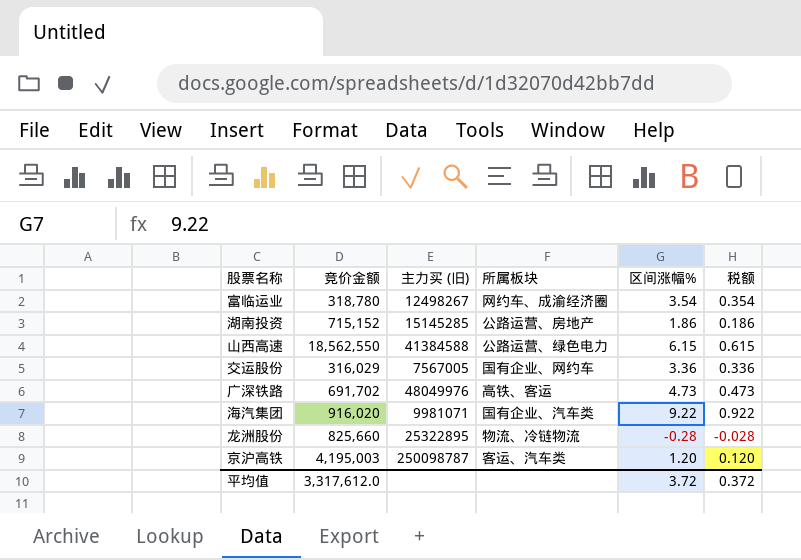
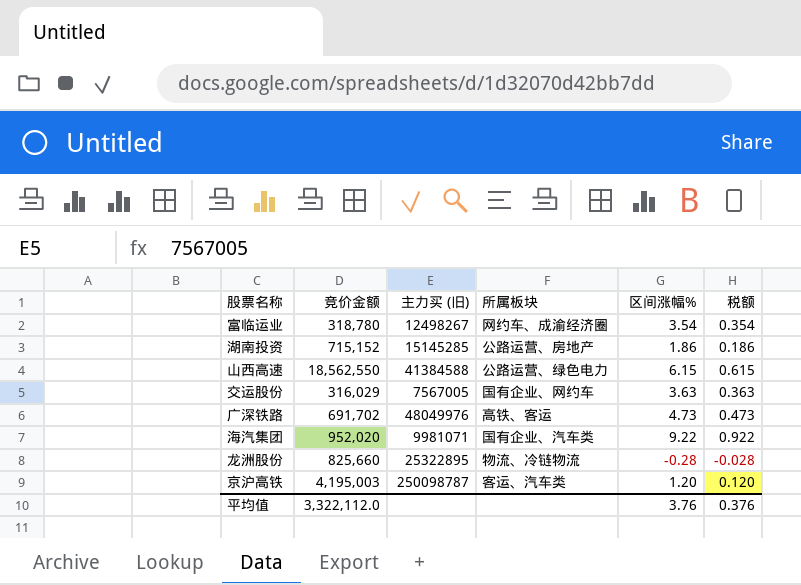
交运股份 | 区间涨幅%: 3.36 -> 3.63
交运股份 | 税额: 0.336 -> 0.363
海汽集团 | 竞价金额: 916,020 -> 952,020
平均值 | 竞价金额: 3,317,612.0 -> 3,322,112.0
平均值 | 区间涨幅%: 3.72 -> 3.76
平均值 | 税额: 0.372 -> 0.376

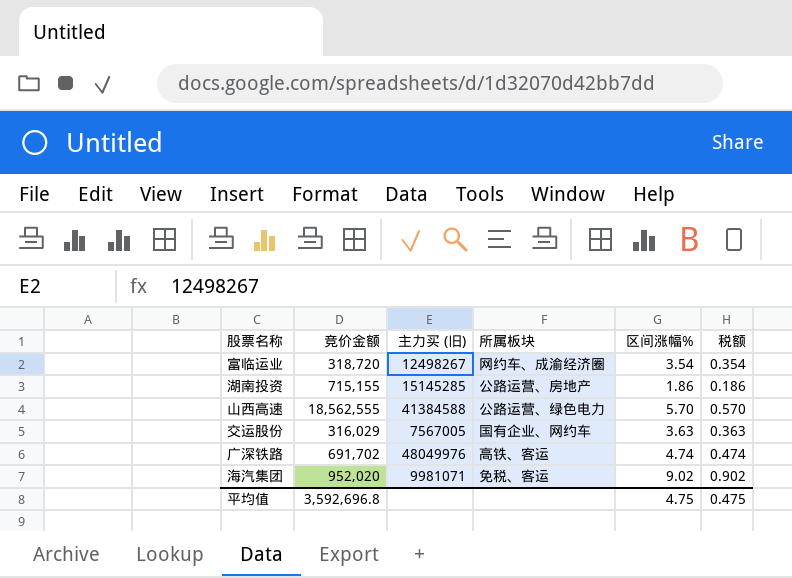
row 龙洲股份: 825,660 | 25322895 | 物流、冷链物流 | -0.28 | -0.028 -> none
row 京沪高铁: 4,195,003 | 250098787 | 客运、汽车类 | 1.20 | 0.120 -> none
富临运业 | 竞价金额: 318,780 -> 318,720
湖南投资 | 竞价金额: 715,152 -> 715,155
山西高速 | 竞价金额: 18,562,550 -> 18,562,555
山西高速 | 区间涨幅%: 6.15 -> 5.70
山西高速 | 税额: 0.615 -> 0.570
广深铁路 | 区间涨幅%: 4.73 -> 4.74
广深铁路 | 税额: 0.473 -> 0.474
海汽集团 | 所属板块: 国有企业、汽车类 -> 免税、客运
海汽集团 | 区间涨幅%: 9.22 -> 9.02
海汽集团 | 税额: 0.922 -> 0.902
平均值 | 竞价金额: 3,322,112.0 -> 3,592,696.8
平均值 | 区间涨幅%: 3.76 -> 4.75
平均值 | 税额: 0.376 -> 0.475

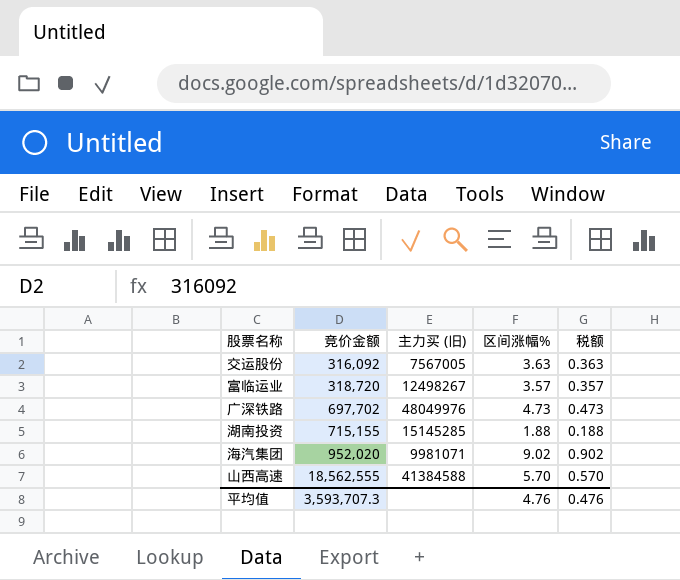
row order: none -> 竞价金额 ascending
column 所属板块 | position: 4 -> none
交运股份 | 竞价金额: 316,029 -> 316,092
富临运业 | 区间涨幅%: 3.54 -> 3.57
富临运业 | 税额: 0.354 -> 0.357
广深铁路 | 竞价金额: 691,702 -> 697,702
广深铁路 | 区间涨幅%: 4.74 -> 4.73
广深铁路 | 税额: 0.474 -> 0.473
湖南投资 | 区间涨幅%: 1.86 -> 1.88
湖南投资 | 税额: 0.186 -> 0.188
平均值 | 竞价金额: 3,592,696.8 -> 3,593,707.3
平均值 | 区间涨幅%: 4.75 -> 4.76
平均值 | 税额: 0.475 -> 0.476

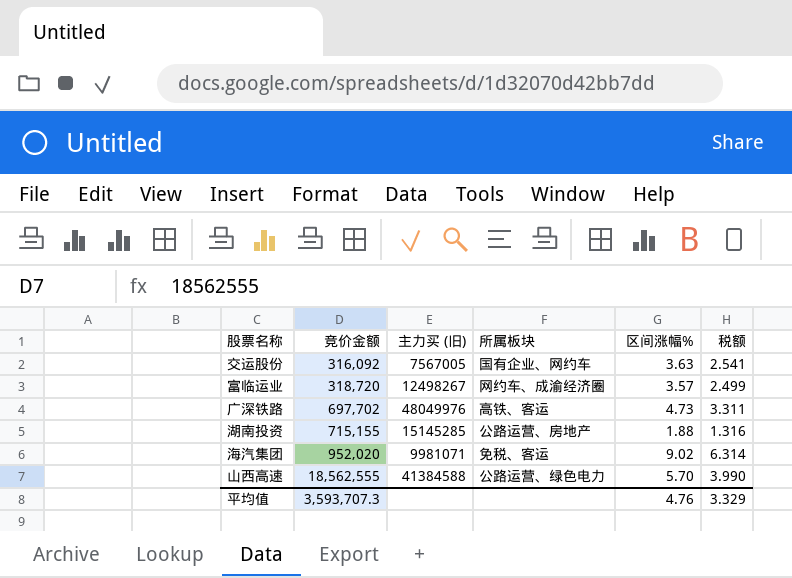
column 所属板块 | position: none -> 4
column 税额 | formula: [区间涨幅%] * 0.1 -> [区间涨幅%] * 0.7
平均值 | 税额: 0.476 -> 3.329

